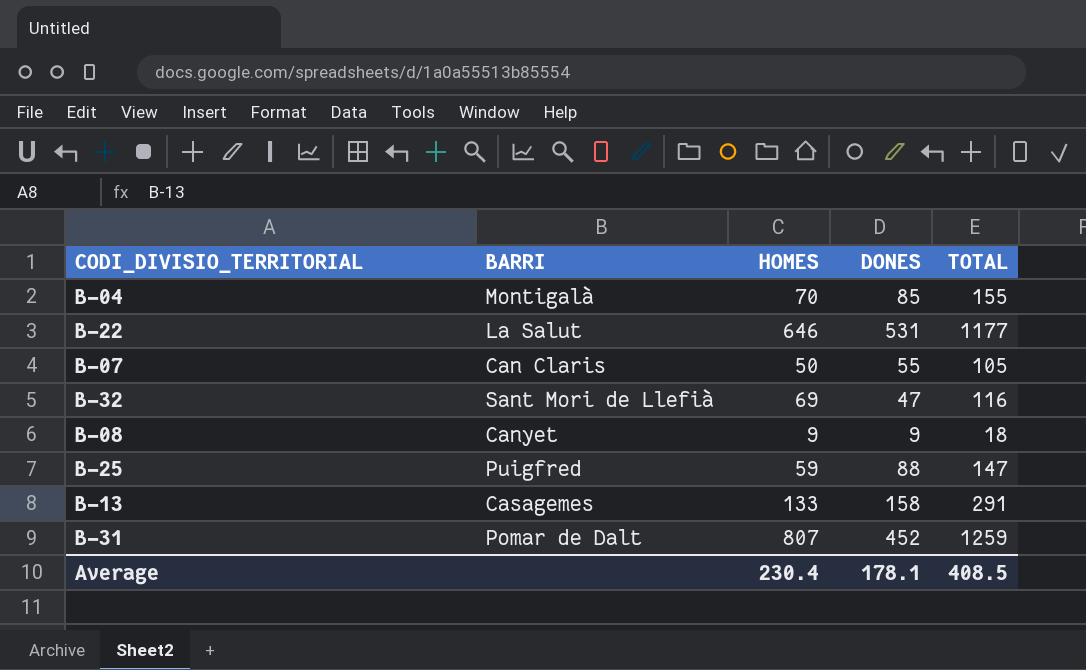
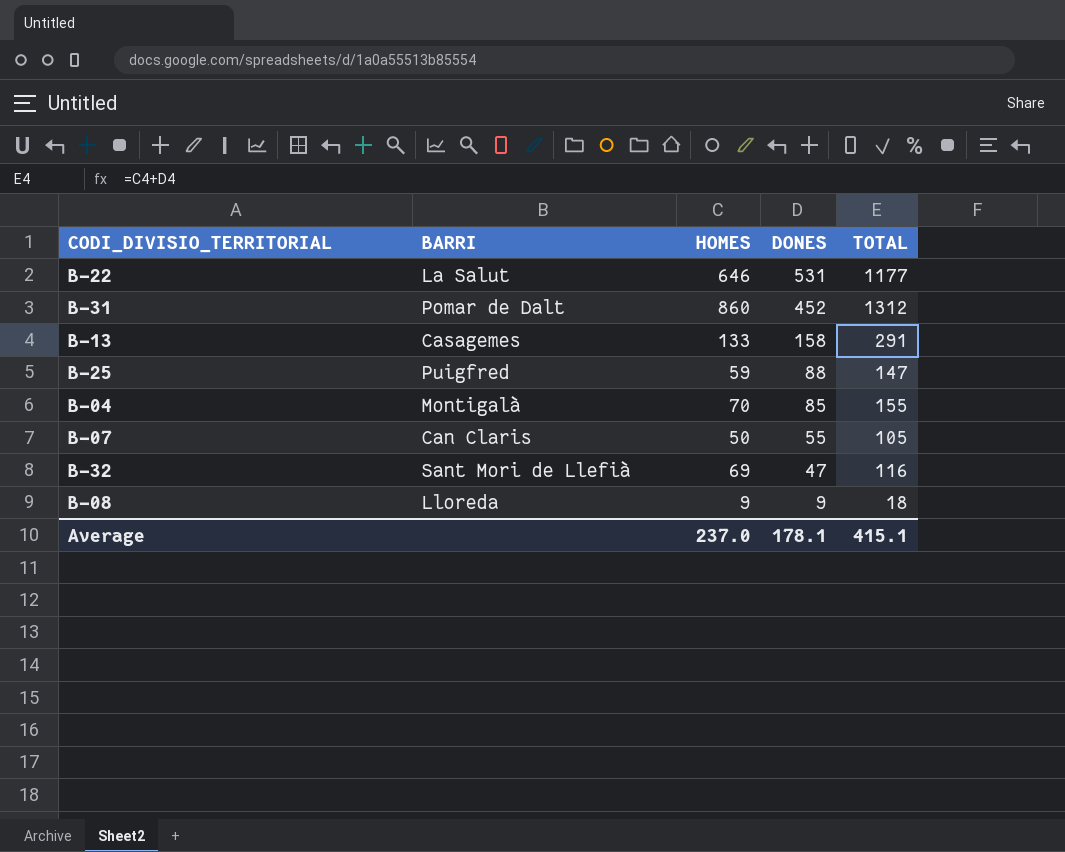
row order: none -> DONES descending
B-31 | HOMES: 807 -> 860
B-31 | TOTAL: 1259 -> 1312
B-08 | BARRI: Canyet -> Lloreda
Average | HOMES: 230.4 -> 237.0
Average | TOTAL: 408.5 -> 415.1

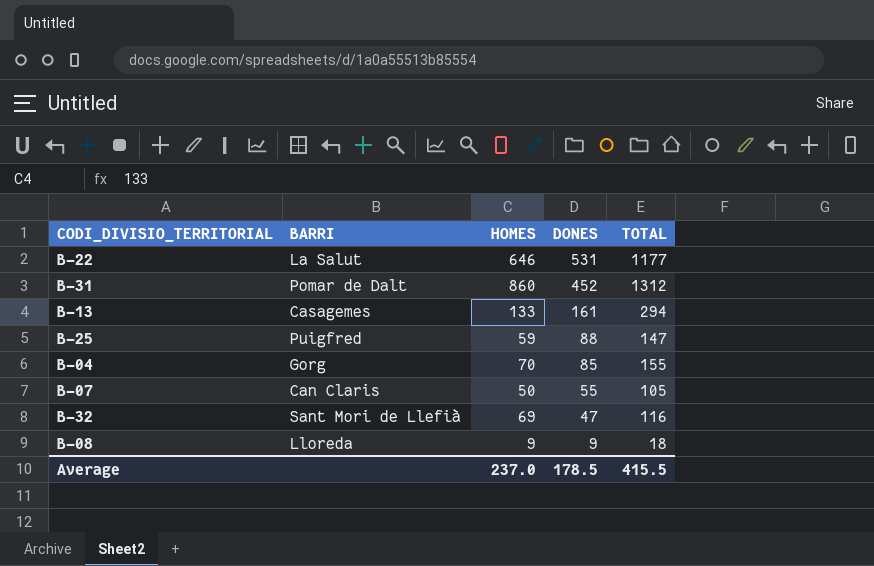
B-13 | DONES: 158 -> 161
B-13 | TOTAL: 291 -> 294
B-04 | BARRI: Montigalà -> Gorg
Average | DONES: 178.1 -> 178.5
Average | TOTAL: 415.1 -> 415.5

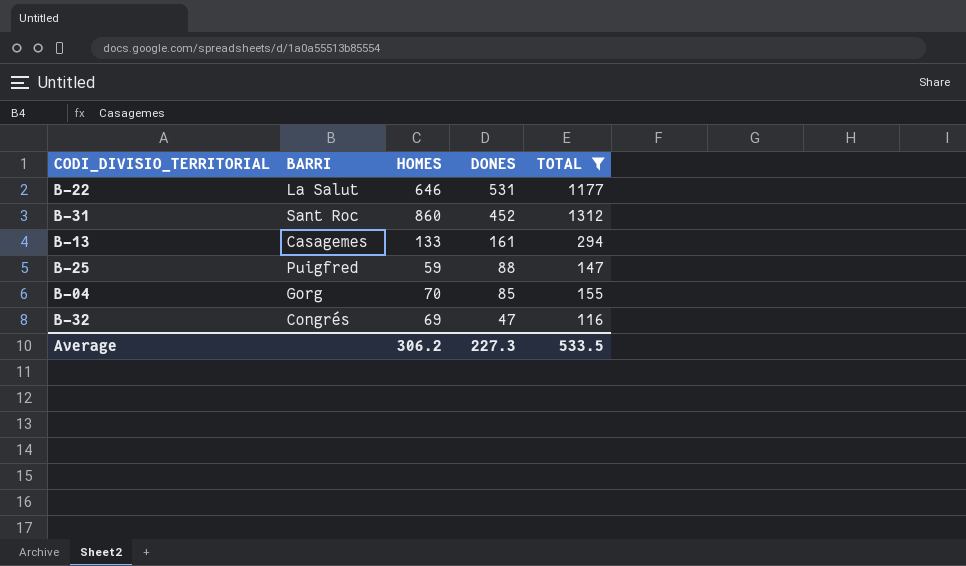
filter: none -> TOTAL >= 116
B-31 | BARRI: Pomar de Dalt -> Sant Roc
B-32 | BARRI: Sant Mori de Llefià -> Congrés
Average | HOMES: 237.0 -> 306.2
Average | DONES: 178.5 -> 227.3
Average | TOTAL: 415.5 -> 533.5

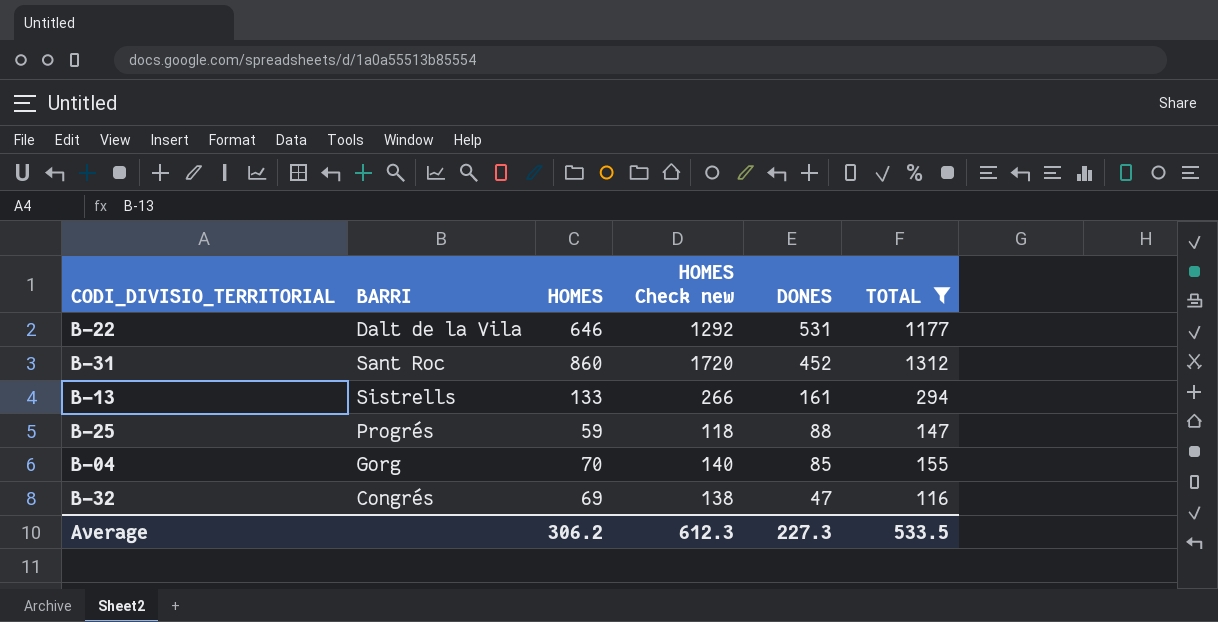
column HOMES Check new | formula: none -> [HOMES] * 2
B-22 | BARRI: La Salut -> Dalt de la Vila
B-13 | BARRI: Casagemes -> Sistrells
B-25 | BARRI: Puigfred -> Progrés

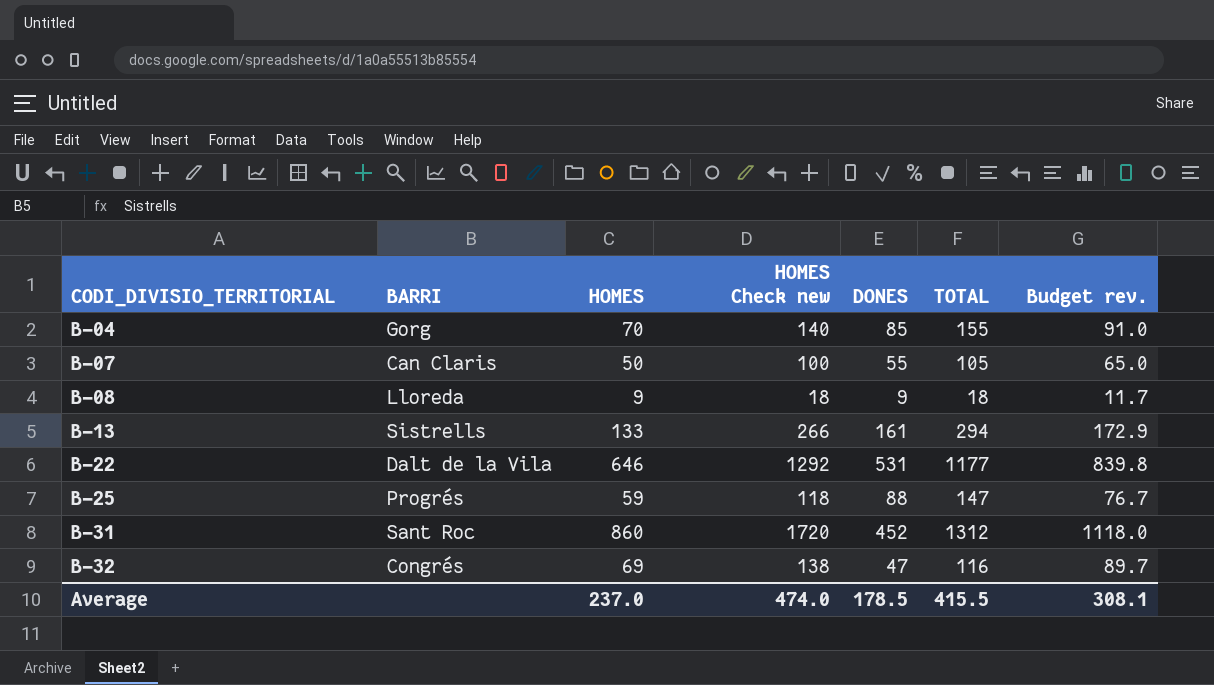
filter: TOTAL >= 116 -> none
row order: DONES descending -> CODI_DIVISIO_TERRITORIAL ascending
column Budget rev. | formula: none -> [HOMES] * 1.3
Average | HOMES: 306.2 -> 237.0
Average | HOMES Check new: 612.3 -> 474.0
Average | DONES: 227.3 -> 178.5
Average | TOTAL: 533.5 -> 415.5

